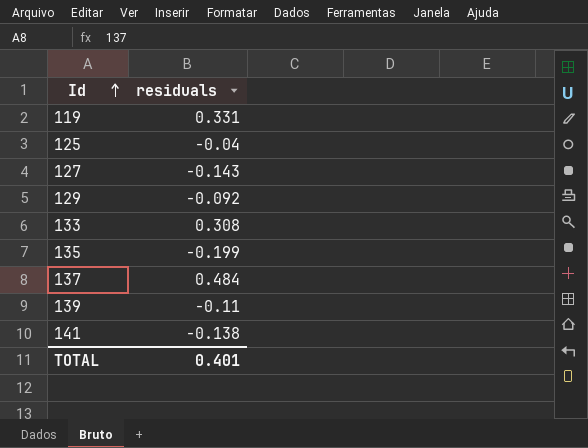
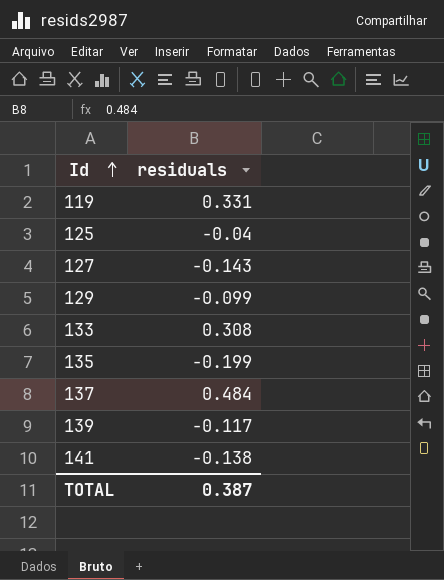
129 | residuals: -0.092 -> -0.099
139 | residuals: -0.11 -> -0.117
TOTAL | residuals: 0.401 -> 0.387

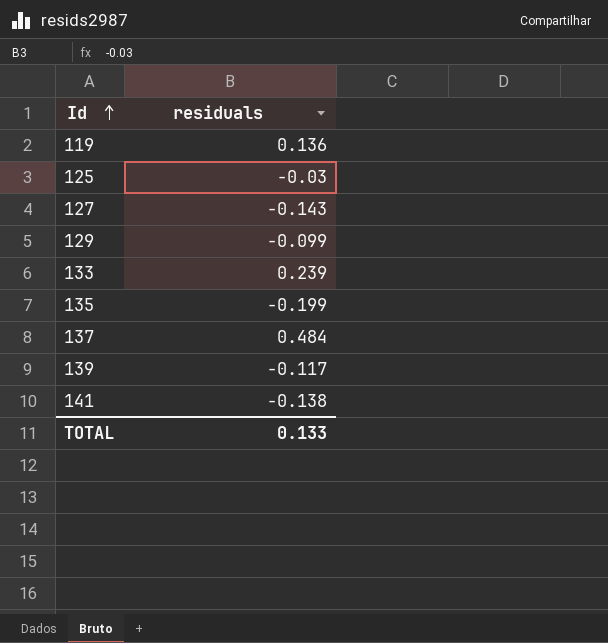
119 | residuals: 0.331 -> 0.136
125 | residuals: -0.04 -> -0.03
133 | residuals: 0.308 -> 0.239
TOTAL | residuals: 0.387 -> 0.133

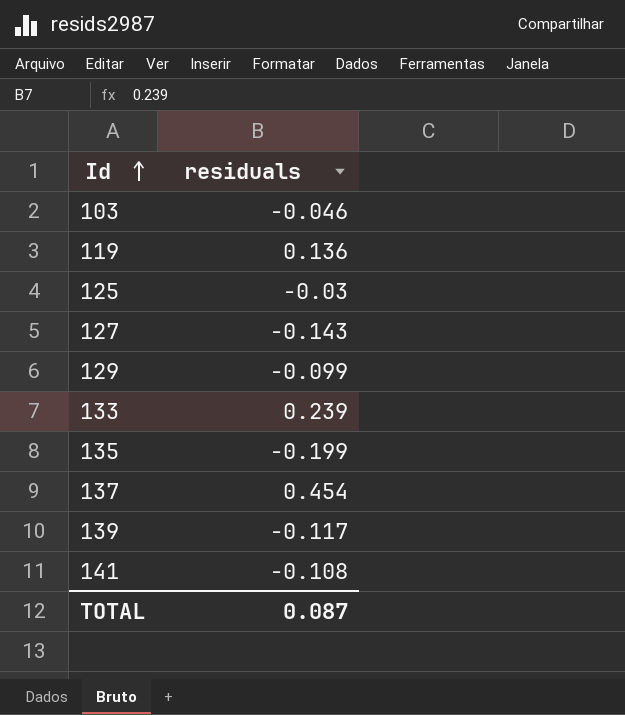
row 103: none -> -0.046
137 | residuals: 0.484 -> 0.454
141 | residuals: -0.138 -> -0.108
TOTAL | residuals: 0.133 -> 0.087

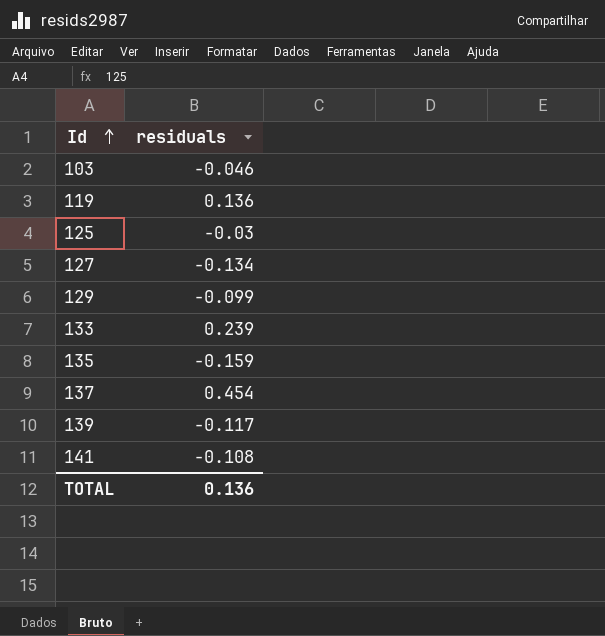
127 | residuals: -0.143 -> -0.134
135 | residuals: -0.199 -> -0.159
TOTAL | residuals: 0.087 -> 0.136

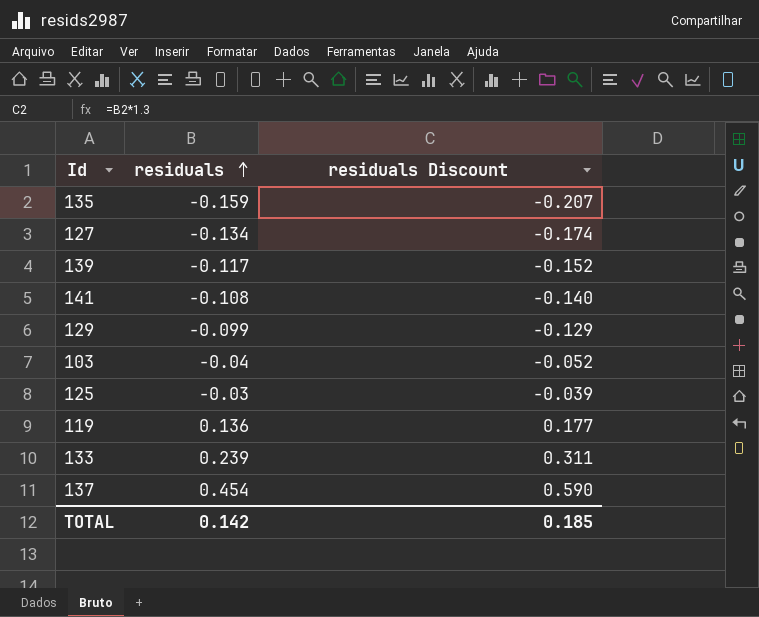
row order: Id ascending -> residuals ascending
column residuals Discount | formula: none -> [residuals] * 1.3
103 | residuals: -0.046 -> -0.04
TOTAL | residuals: 0.136 -> 0.142

